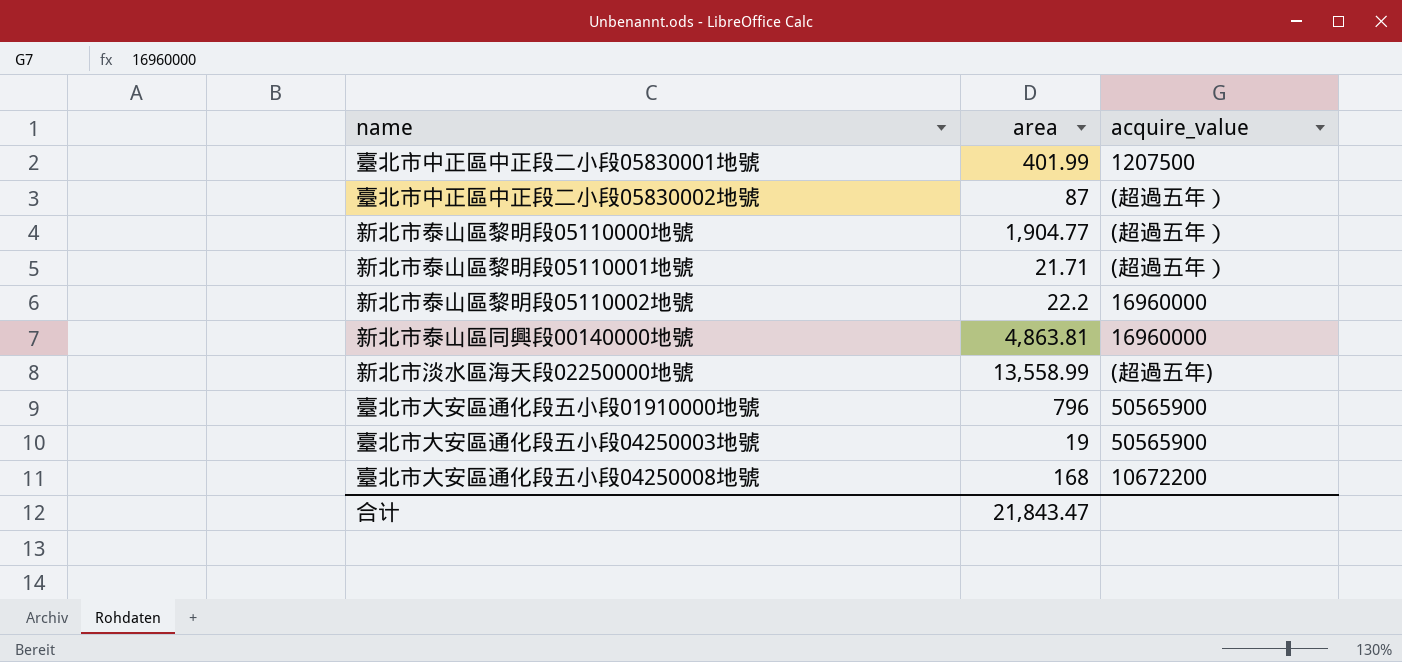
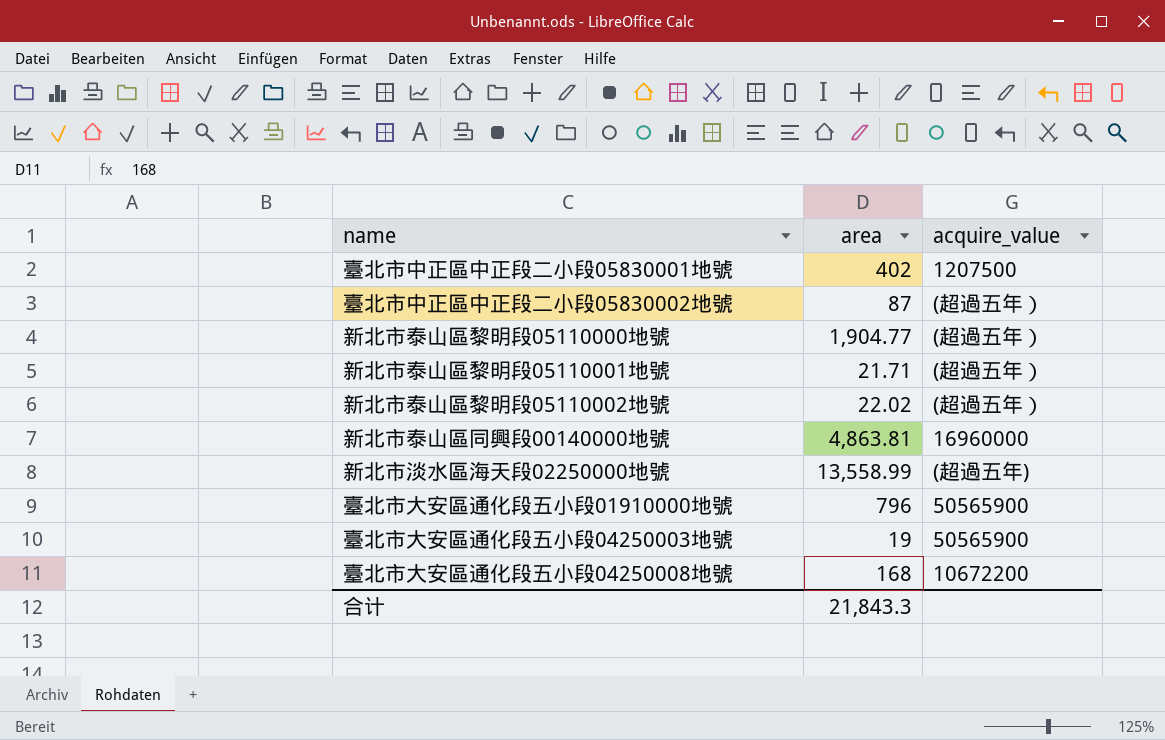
臺北市中正區中正段二小段05830001地號 | area: 401.99 -> 402
新北市泰山區黎明段05110002地號 | area: 22.2 -> 22.02
新北市泰山區黎明段05110002地號 | acquire_value: 16960000 -> (超過五年）
合计 | area: 21,843.47 -> 21,843.3

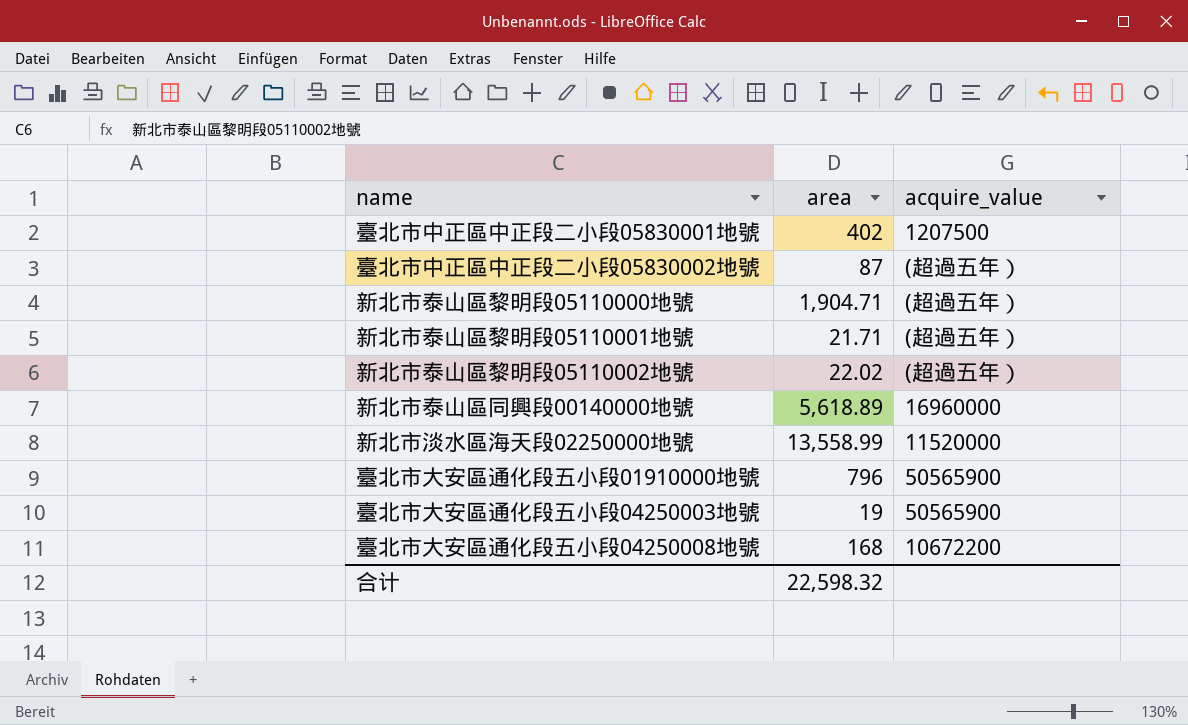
新北市泰山區黎明段05110000地號 | area: 1,904.77 -> 1,904.71
新北市泰山區同興段00140000地號 | area: 4,863.81 -> 5,618.89
新北市淡水區海天段02250000地號 | acquire_value: (超過五年) -> 11520000
合计 | area: 21,843.3 -> 22,598.32

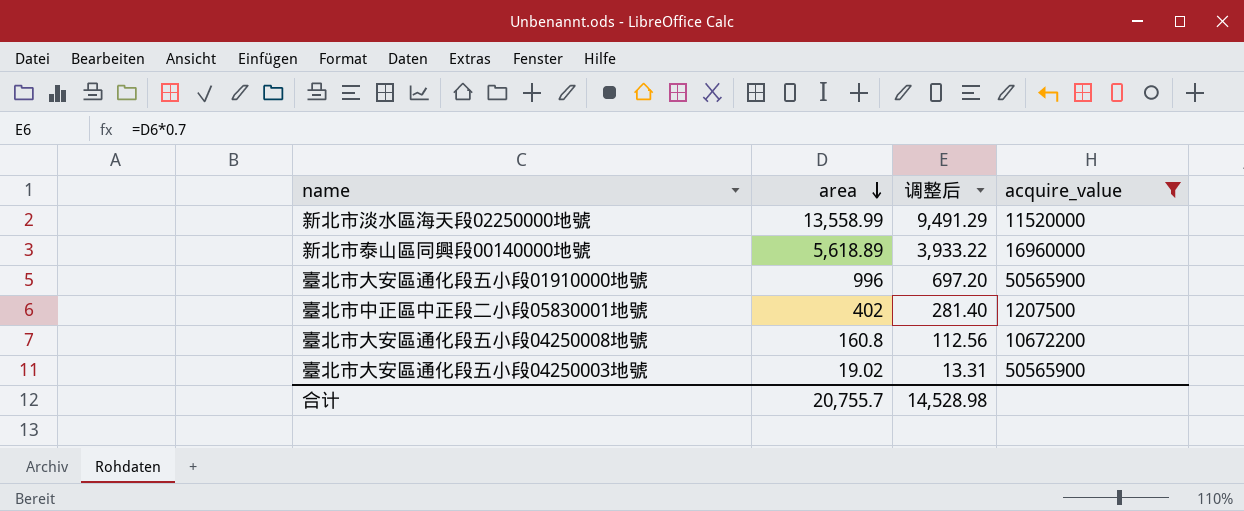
filter: none -> acquire_value != (超過五年）
row order: none -> area descending
column 调整后 | formula: none -> [area] * 0.7
臺北市大安區通化段五小段01910000地號 | area: 796 -> 996
臺北市大安區通化段五小段04250008地號 | area: 168 -> 160.8
臺北市大安區通化段五小段04250003地號 | area: 19 -> 19.02
合计 | area: 22,598.32 -> 20,755.7

